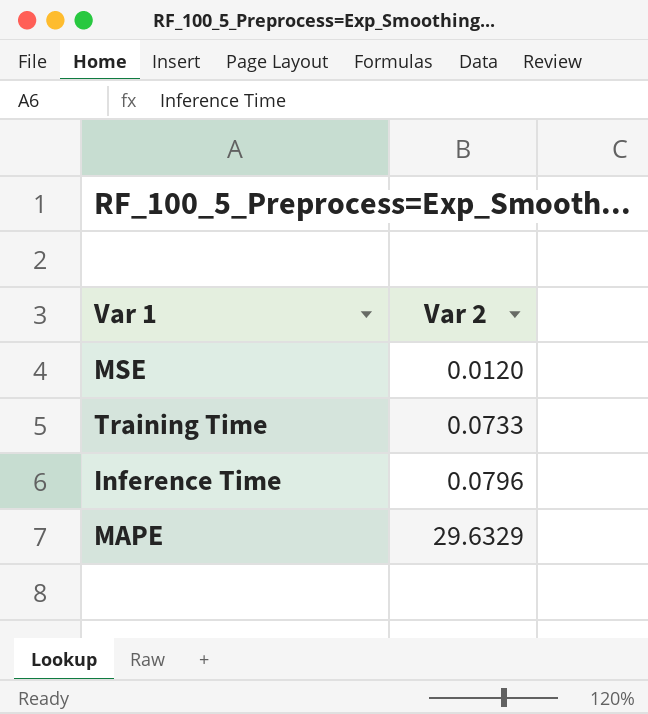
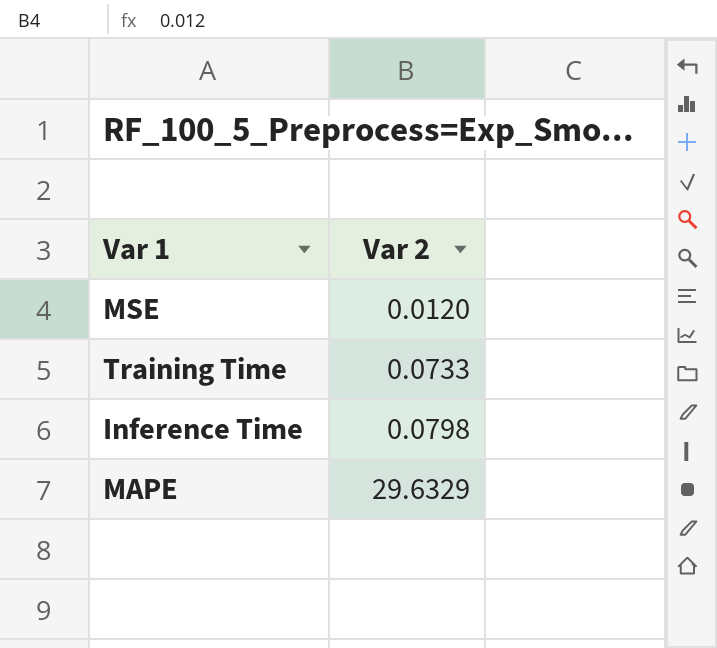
Inference Time | Var 2: 0.0796 -> 0.0798

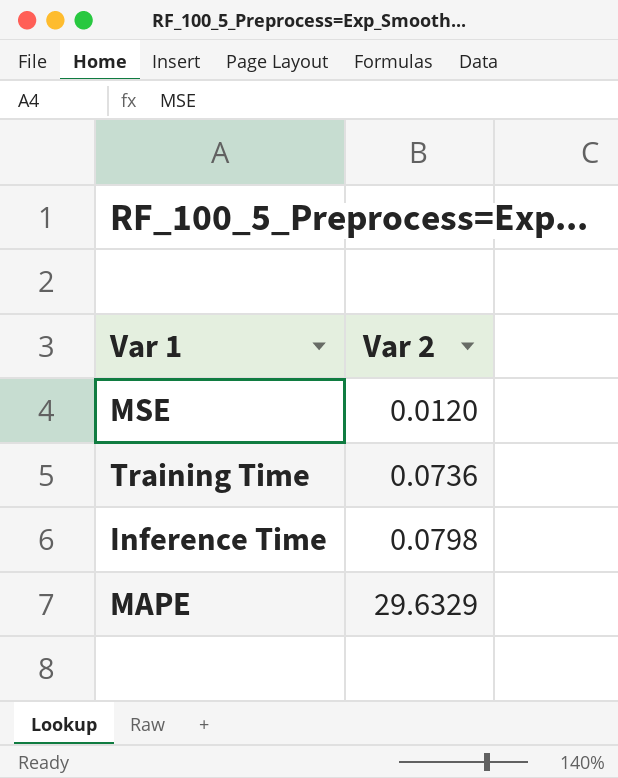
Training Time | Var 2: 0.0733 -> 0.0736

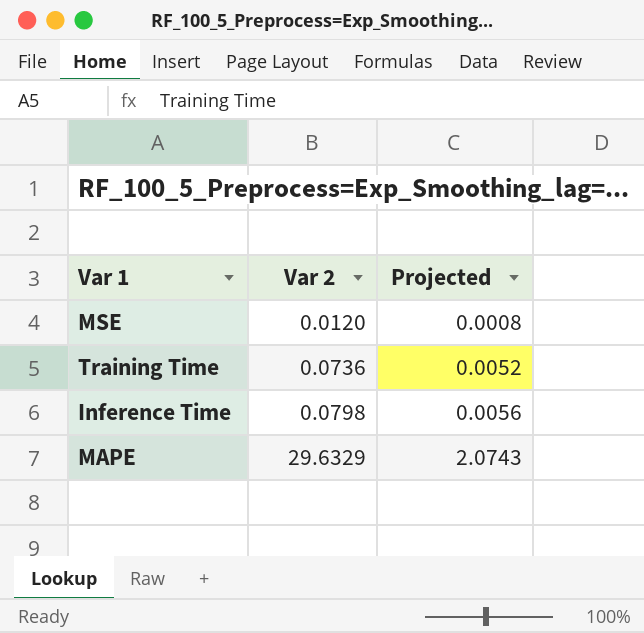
column Projected | formula: none -> [Var 2] * 0.07

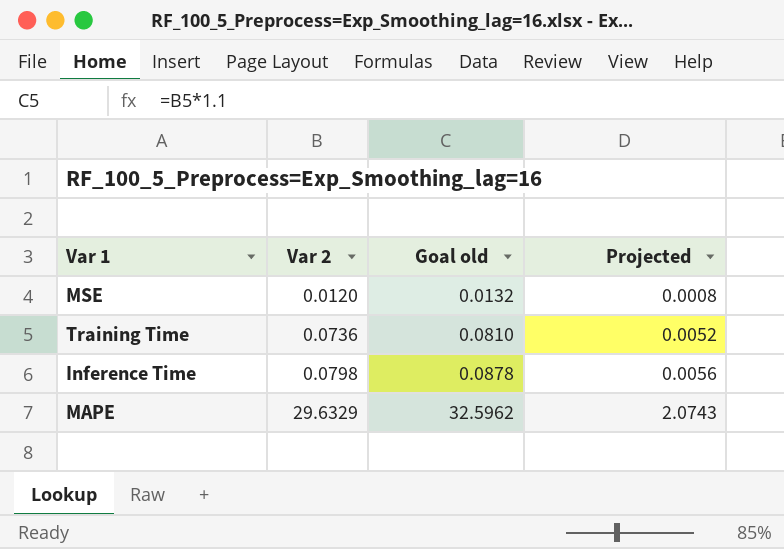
column Goal old | formula: none -> [Var 2] * 1.1

